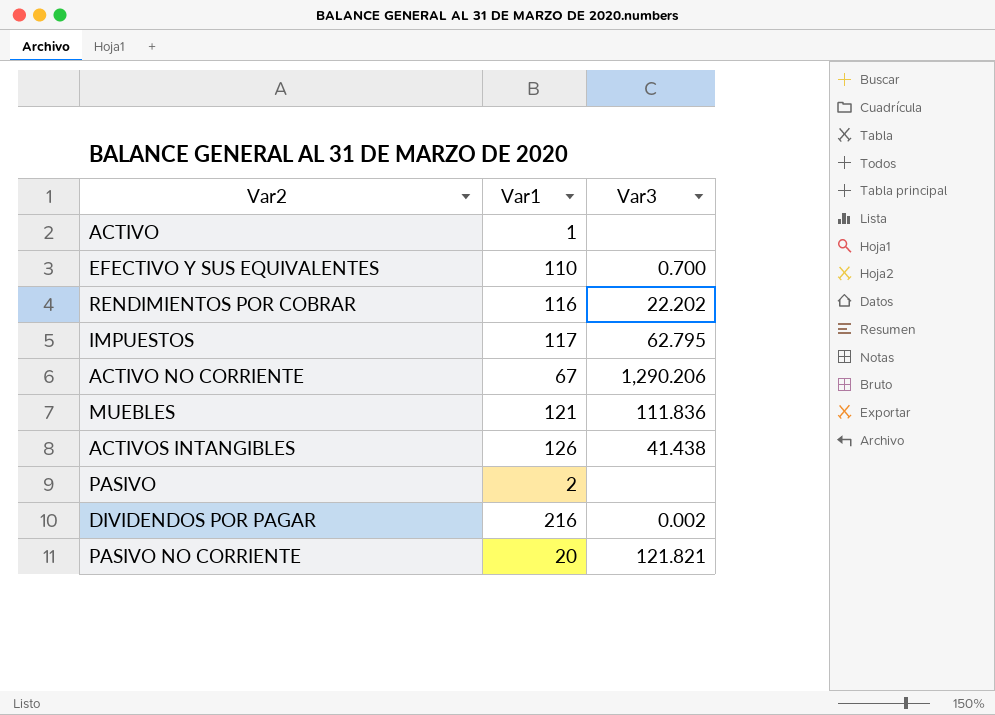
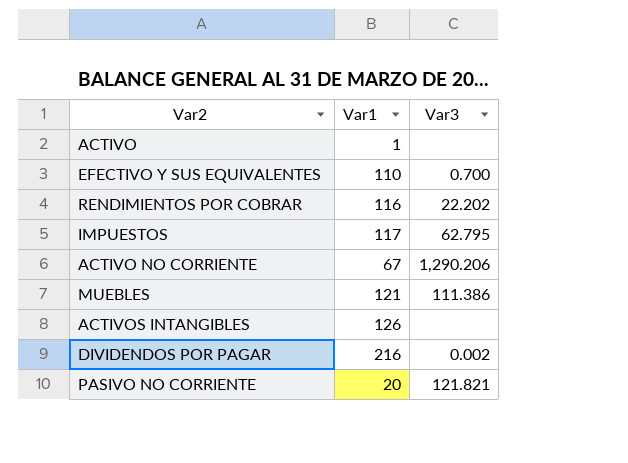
row PASIVO: 2 | none -> none
MUEBLES | Var3: 111.836 -> 111.386
ACTIVOS INTANGIBLES | Var3: 41.438 -> none

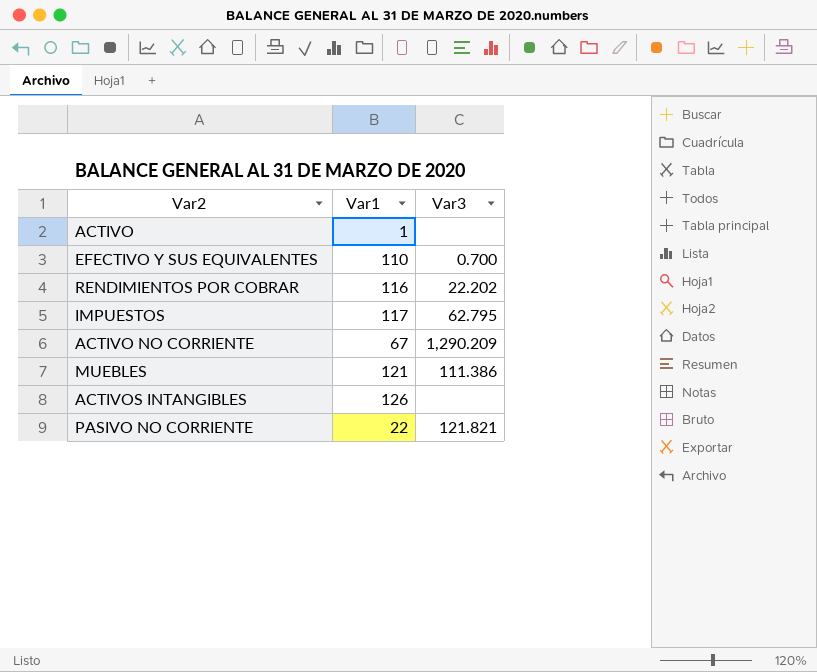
row DIVIDENDOS POR PAGAR: 216 | 0.002 -> none
ACTIVO NO CORRIENTE | Var3: 1,290.206 -> 1,290.209
PASIVO NO CORRIENTE | Var1: 20 -> 22

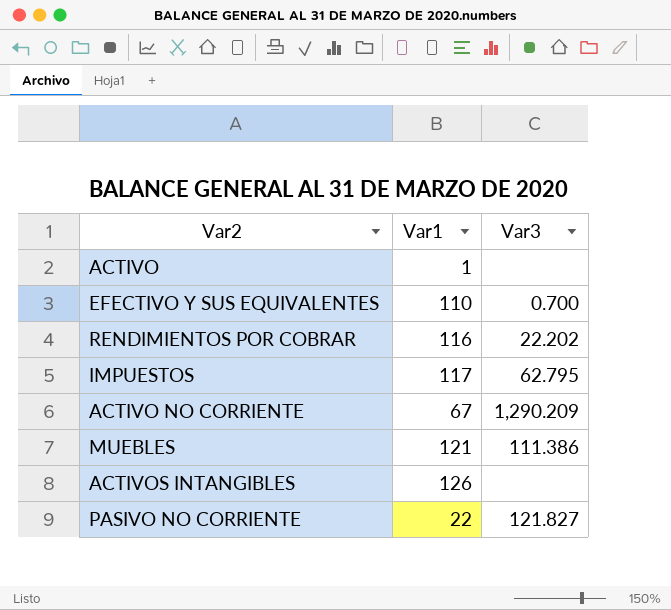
PASIVO NO CORRIENTE | Var3: 121.821 -> 121.827

